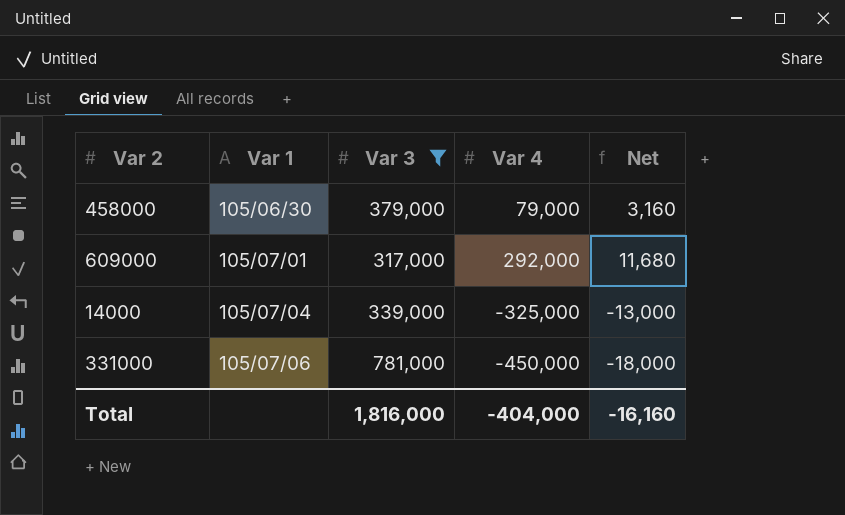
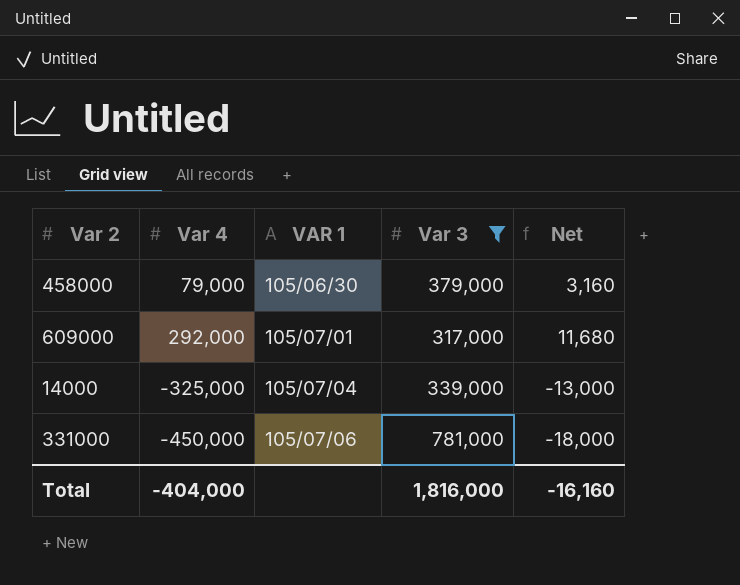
column Var 4 | position: 4 -> 2
column name: Var 1 -> VAR 1

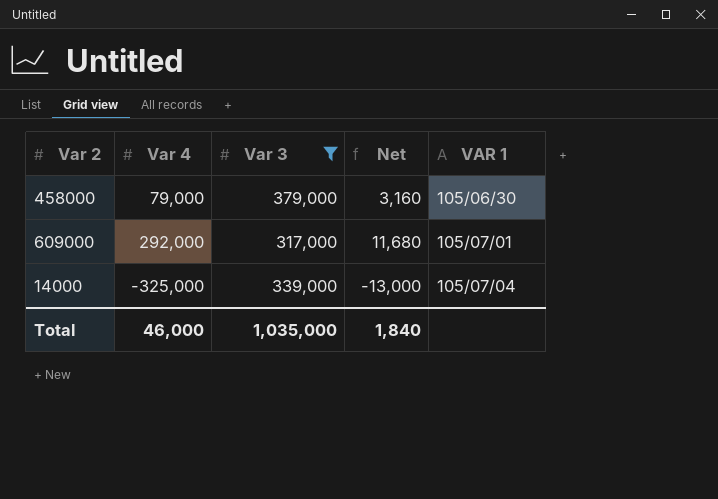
column VAR 1 | position: 3 -> 5
row 331000: -450,000 | 105/07/06 | 781,000 | -18,000 -> none
Total | Var 4: -404,000 -> 46,000
Total | Var 3: 1,816,000 -> 1,035,000
Total | Net: -16,160 -> 1,840

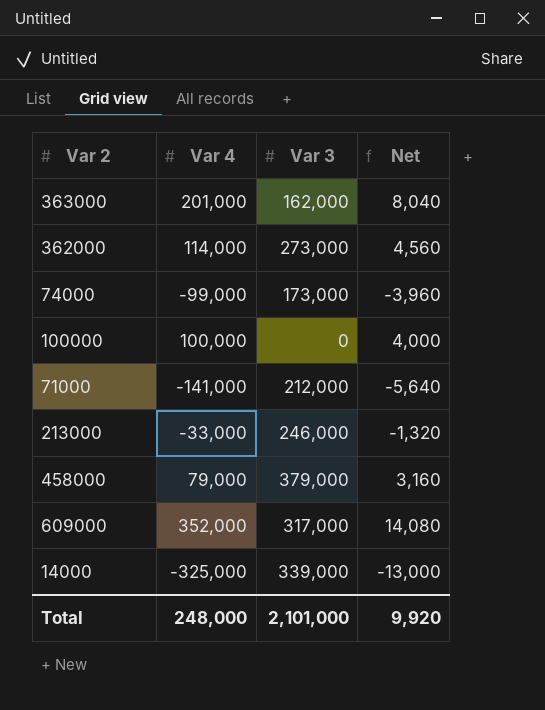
filter: Var 3 >= 317,000 -> none
column VAR 1 | position: 5 -> none
609000 | Var 4: 292,000 -> 352,000
609000 | Net: 11,680 -> 14,080
Total | Var 4: 46,000 -> 248,000
Total | Var 3: 1,035,000 -> 2,101,000
Total | Net: 1,840 -> 9,920

